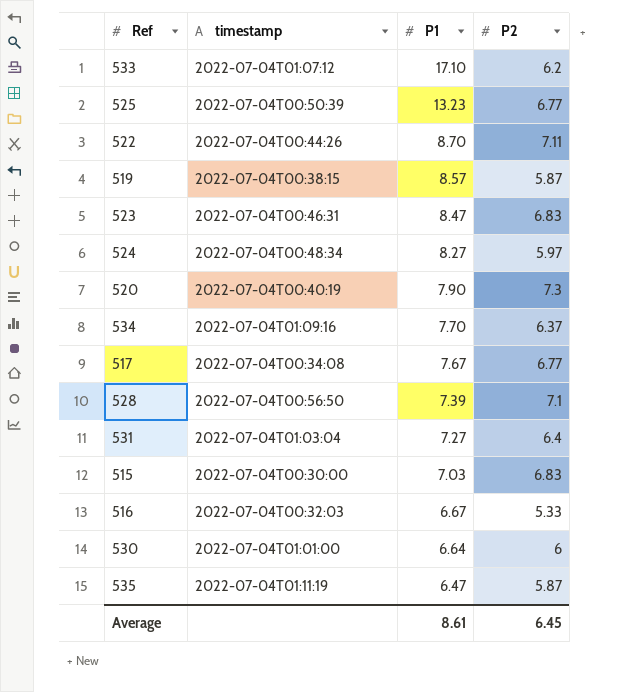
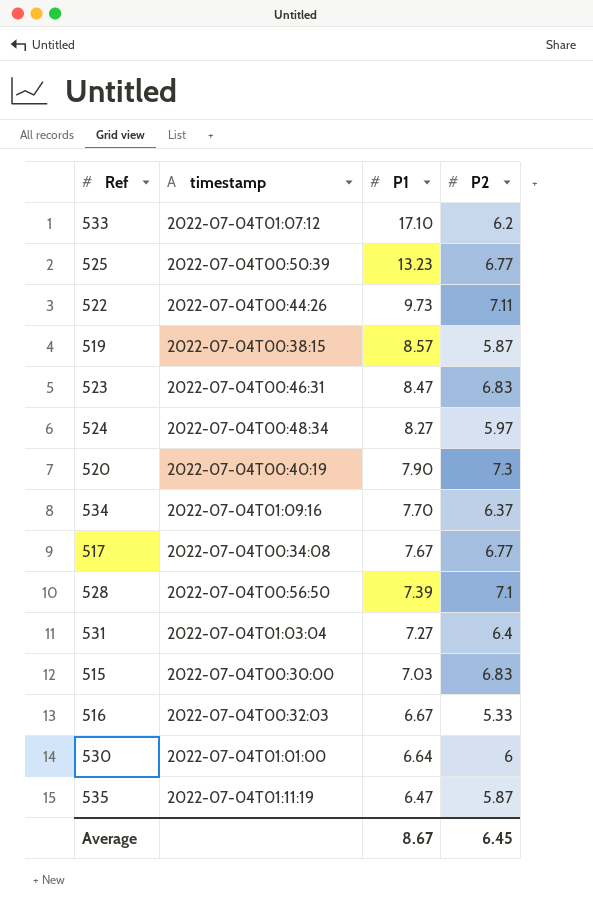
522 | P1: 8.70 -> 9.73
Average | P1: 8.61 -> 8.67

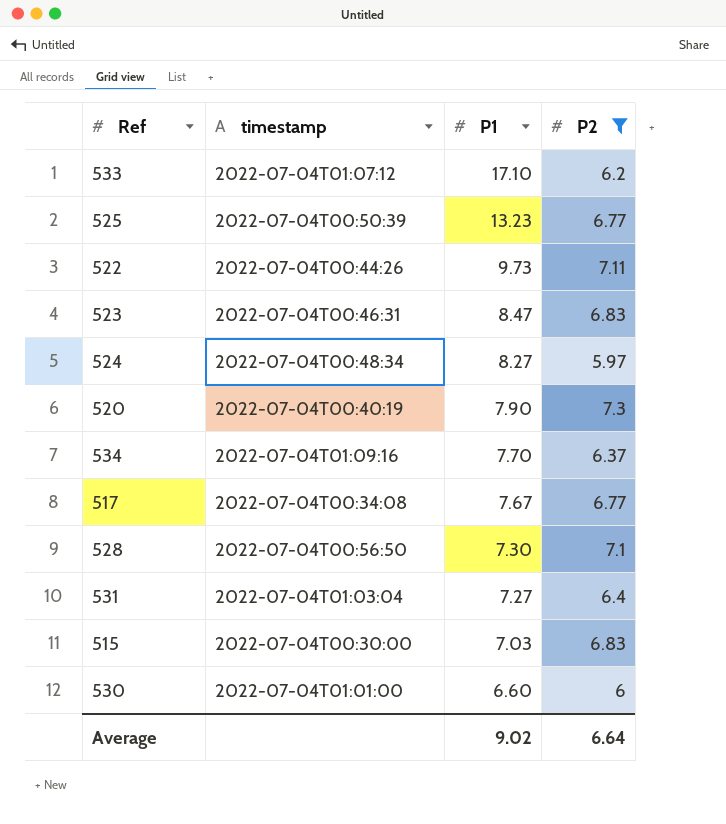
filter: none -> P2 >= 5.97
528 | P1: 7.39 -> 7.30
530 | P1: 6.64 -> 6.60
Average | P1: 8.67 -> 9.02
Average | P2: 6.45 -> 6.64

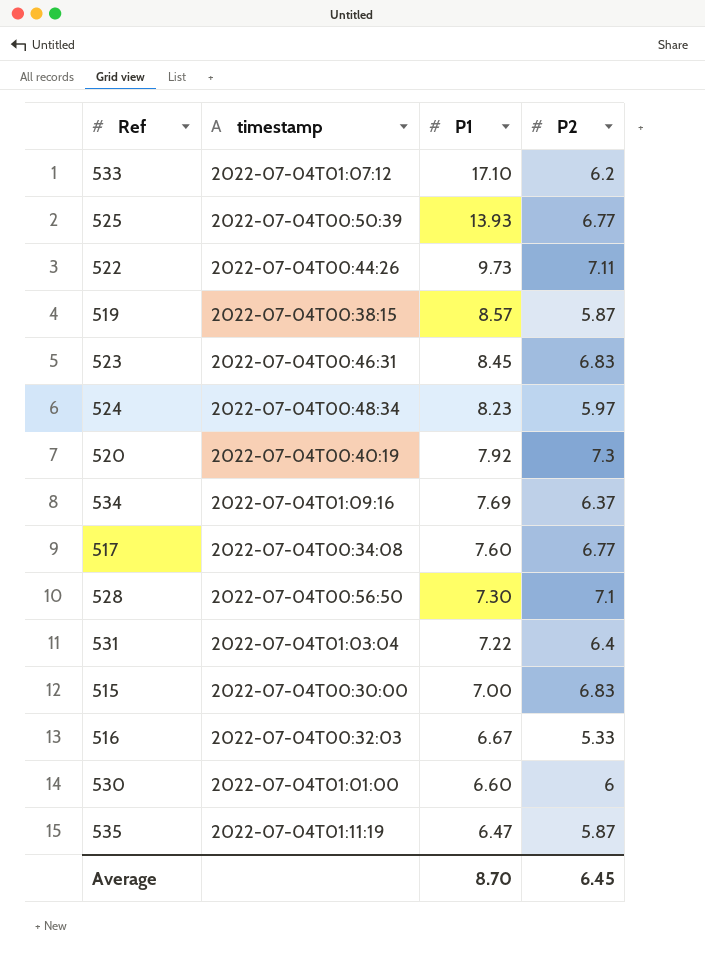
filter: P2 >= 5.97 -> none
525 | P1: 13.23 -> 13.93
523 | P1: 8.47 -> 8.45
524 | P1: 8.27 -> 8.23
520 | P1: 7.90 -> 7.92
534 | P1: 7.70 -> 7.69
517 | P1: 7.67 -> 7.60
531 | P1: 7.27 -> 7.22
515 | P1: 7.03 -> 7.00
Average | P1: 9.02 -> 8.70
Average | P2: 6.64 -> 6.45

